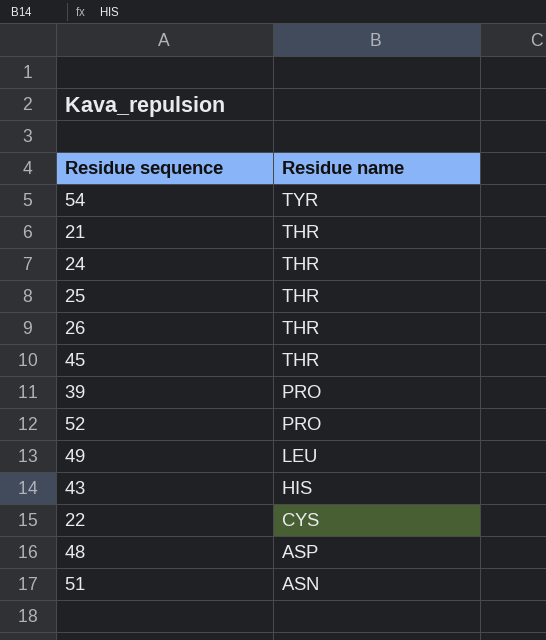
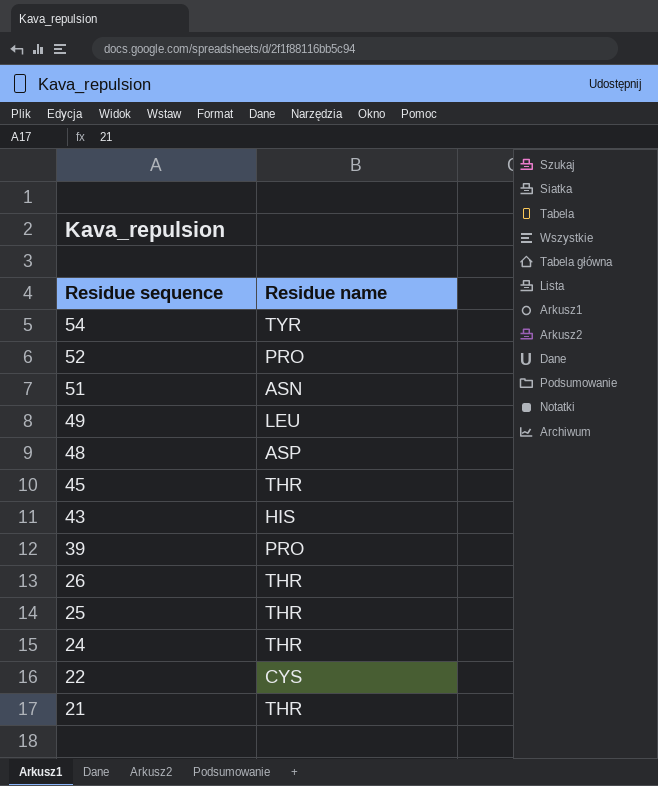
row order: Residue name descending -> Residue sequence descending

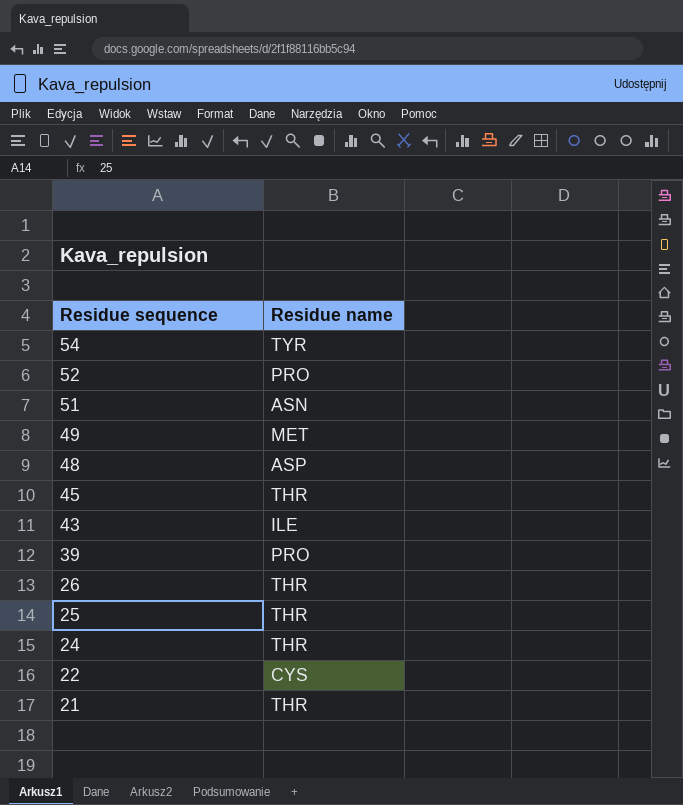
49 | Residue name: LEU -> MET
43 | Residue name: HIS -> ILE

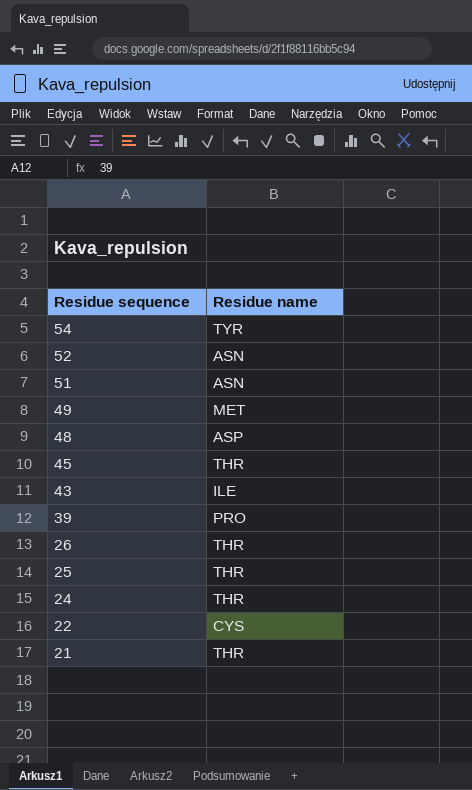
52 | Residue name: PRO -> ASN

